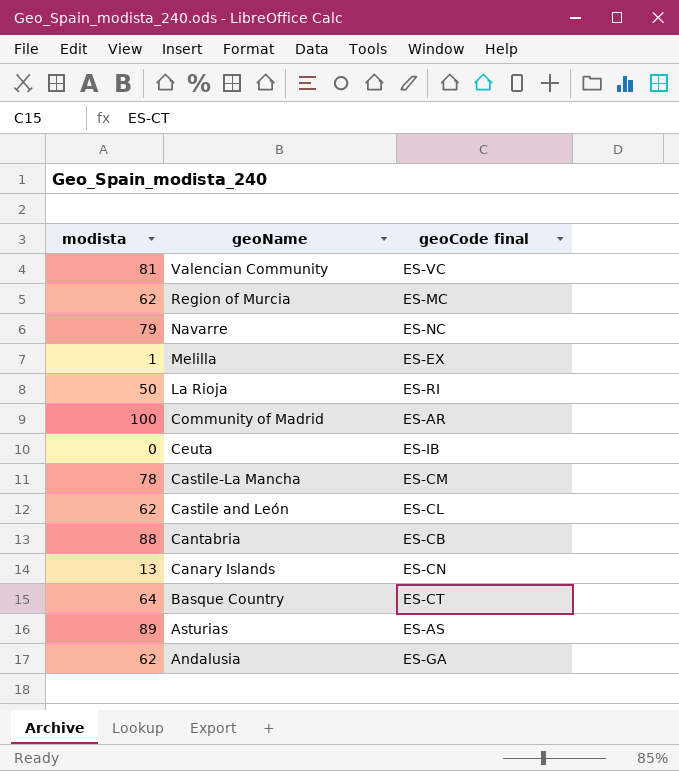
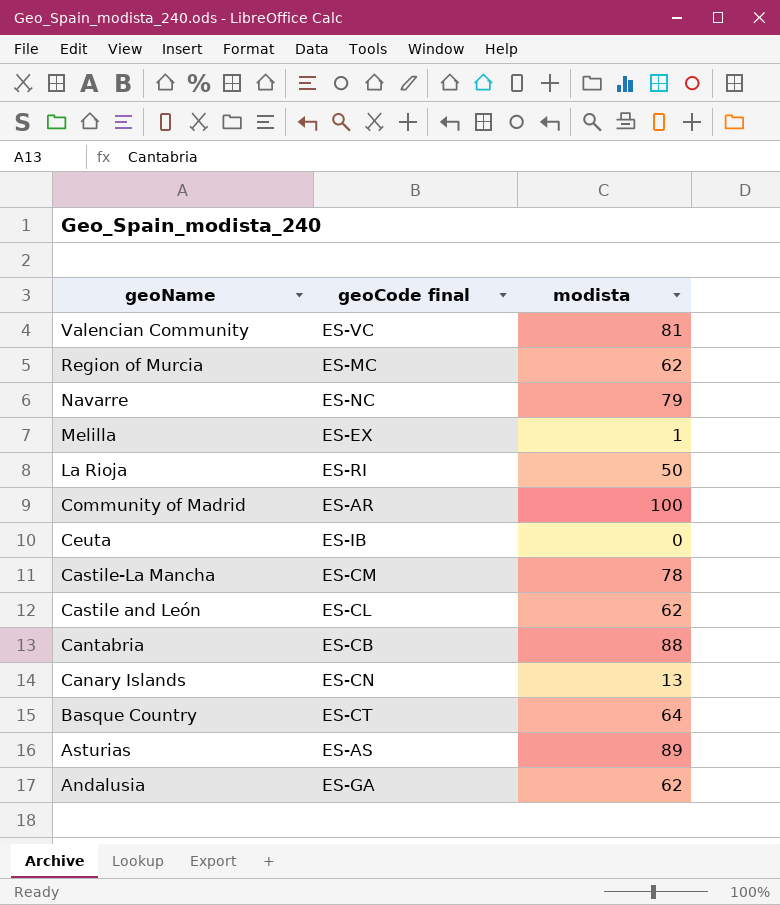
column modista | position: 1 -> 3

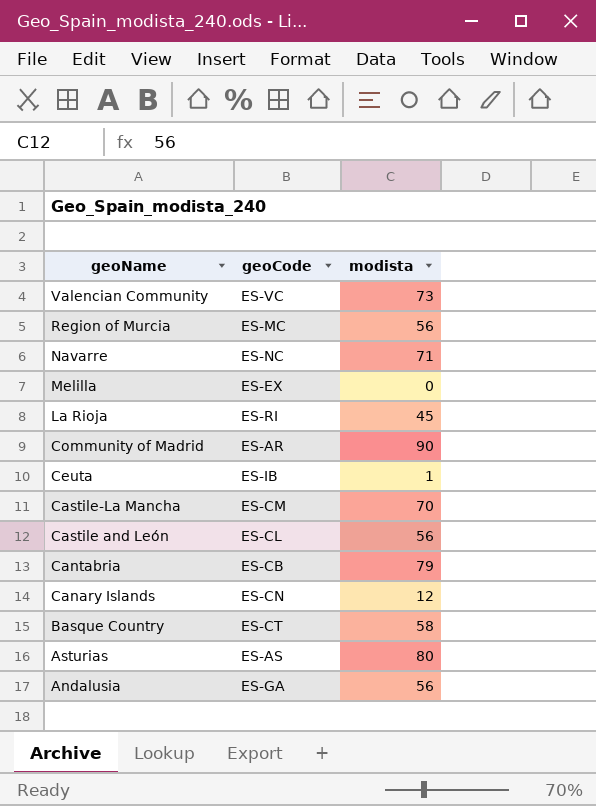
column name: geoCode final -> geoCode
Valencian Community | modista: 81 -> 73
Region of Murcia | modista: 62 -> 56
Navarre | modista: 79 -> 71
Melilla | modista: 1 -> 0
La Rioja | modista: 50 -> 45
Community of Madrid | modista: 100 -> 90
Ceuta | modista: 0 -> 1
Castile-La Mancha | modista: 78 -> 70
Castile and León | modista: 62 -> 56
Cantabria | modista: 88 -> 79
Canary Islands | modista: 13 -> 12
Basque Country | modista: 64 -> 58
Asturias | modista: 89 -> 80
Andalusia | modista: 62 -> 56

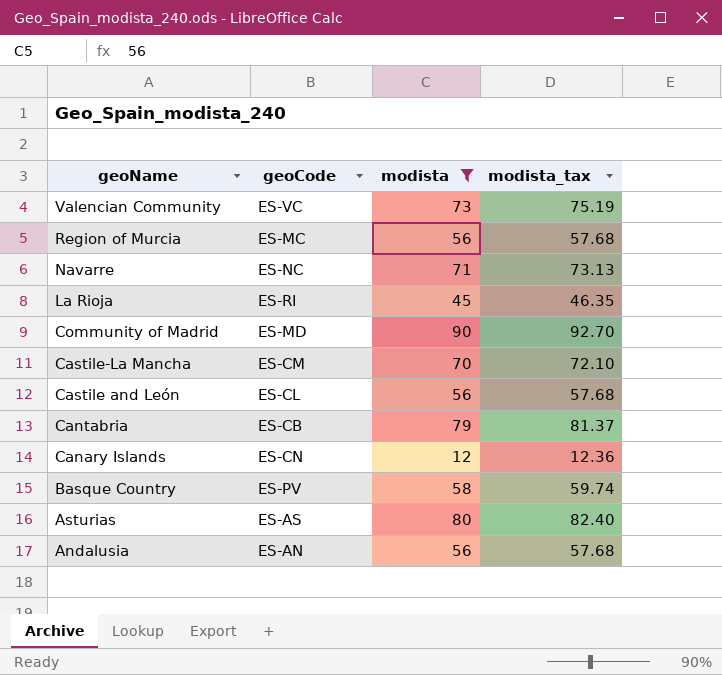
filter: none -> modista >= 12
column modista_tax | formula: none -> [modista] * 1.03
Community of Madrid | geoCode: ES-AR -> ES-MD
Basque Country | geoCode: ES-CT -> ES-PV
Andalusia | geoCode: ES-GA -> ES-AN

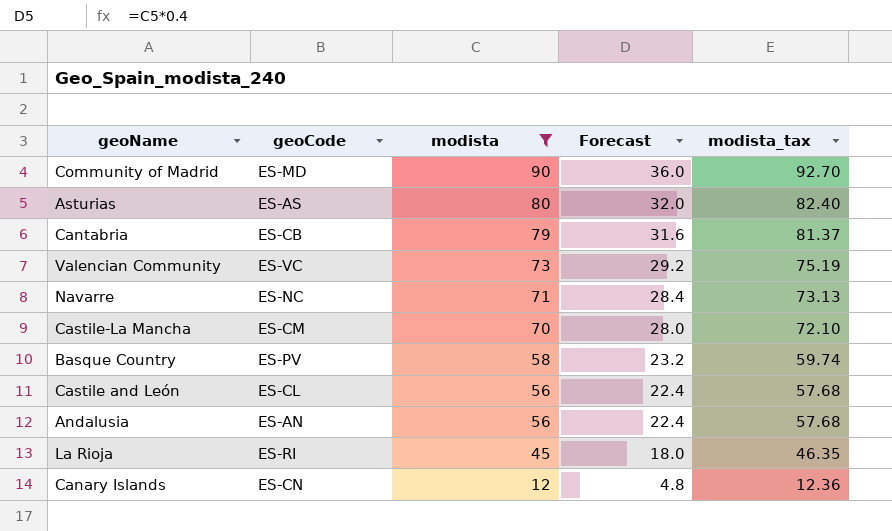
row order: geoName descending -> modista descending
column Forecast | formula: none -> [modista] * 0.4
row Region of Murcia: ES-MC | 56 | 57.68 -> none

